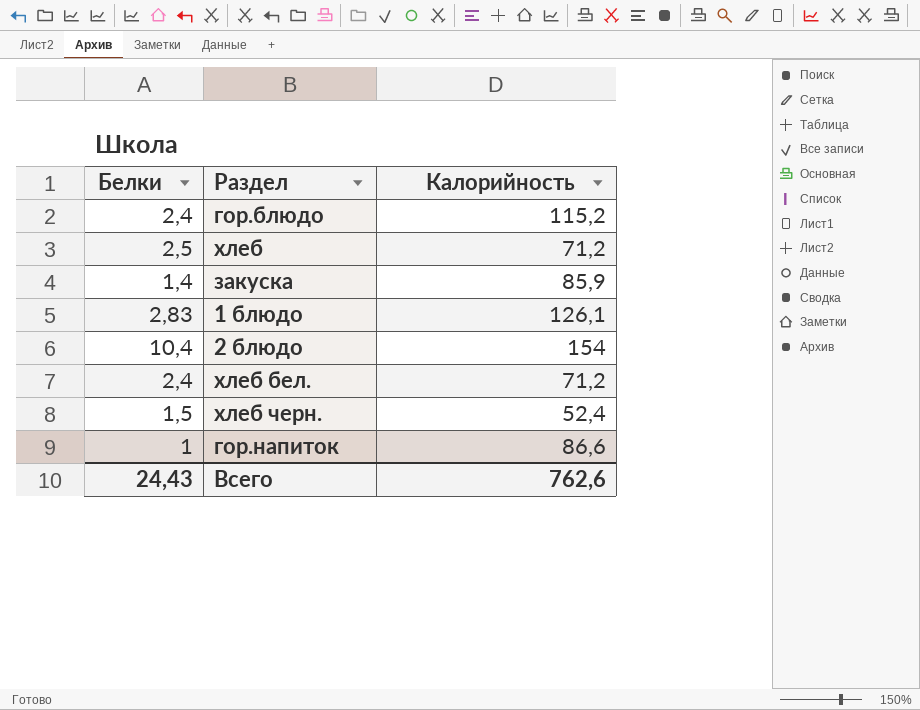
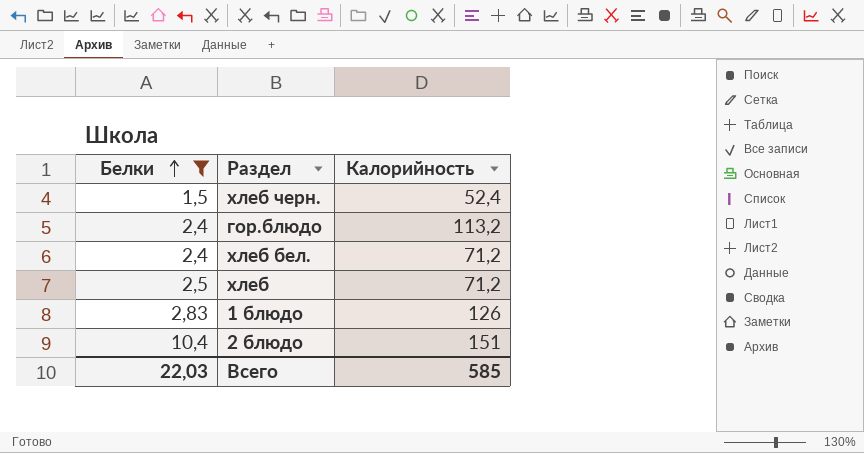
filter: none -> Белки >= 1,5
row order: none -> Белки ascending
гор.блюдо | Калорийность: 115,2 -> 113,2
1 блюдо | Калорийность: 126,1 -> 126
2 блюдо | Калорийность: 154 -> 151
Всего | Белки: 24,43 -> 22,03
Всего | Калорийность: 762,6 -> 585

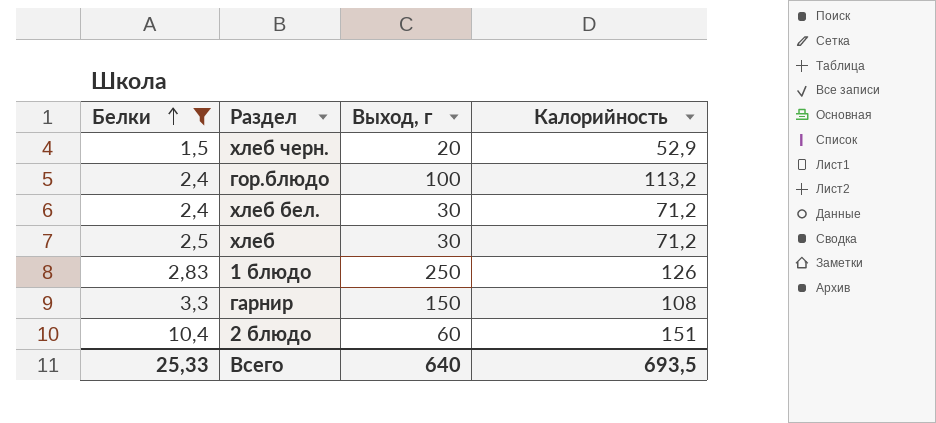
column Выход, г | position: none -> 3
хлеб черн. | Калорийность: 52,4 -> 52,9
row гарнир: none -> 3,3 | 150 | 108
Всего | Белки: 22,03 -> 25,33
Всего | Калорийность: 585 -> 693,5

